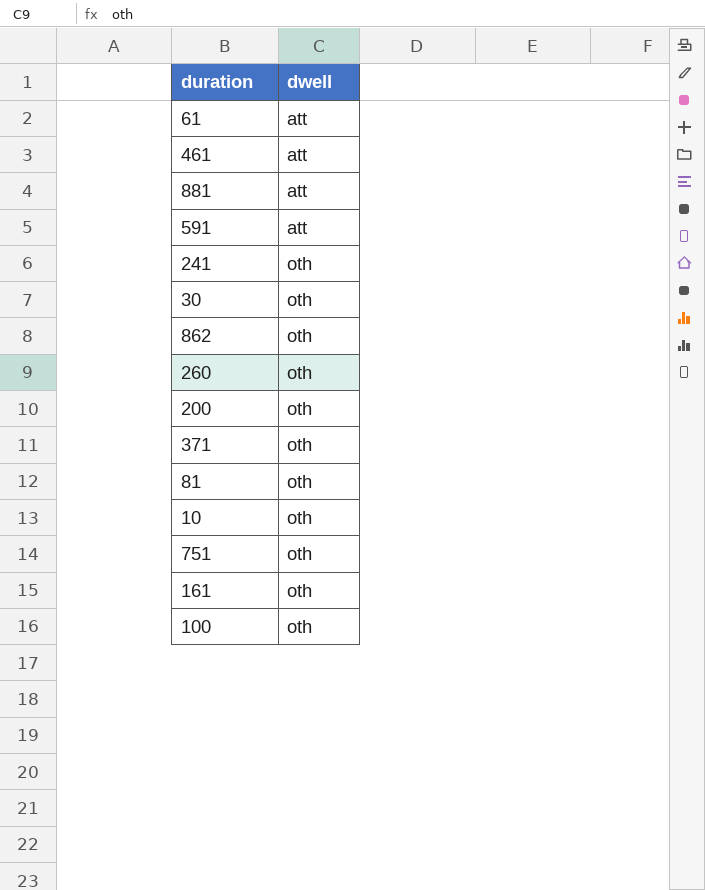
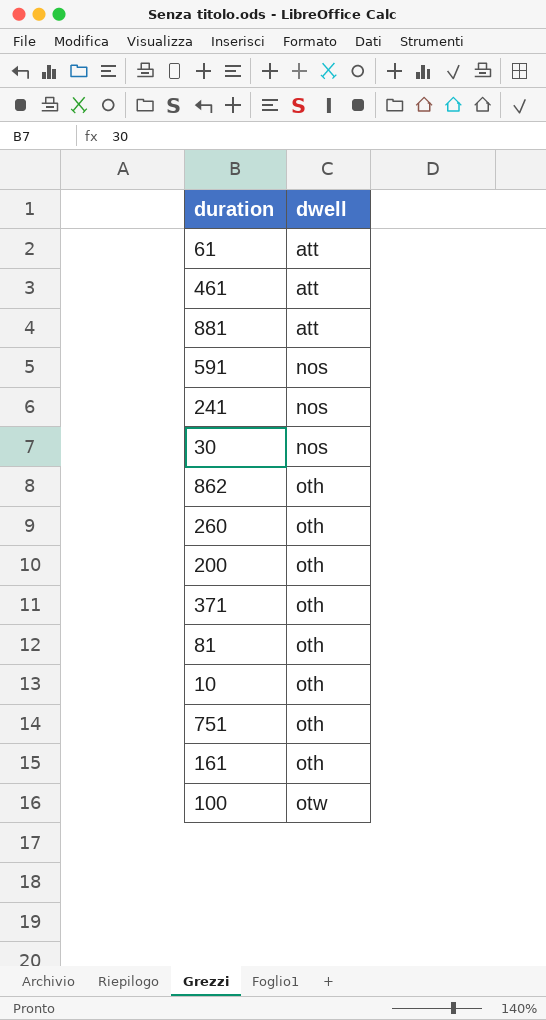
591 | dwell: att -> nos
241 | dwell: oth -> nos
30 | dwell: oth -> nos
100 | dwell: oth -> otw

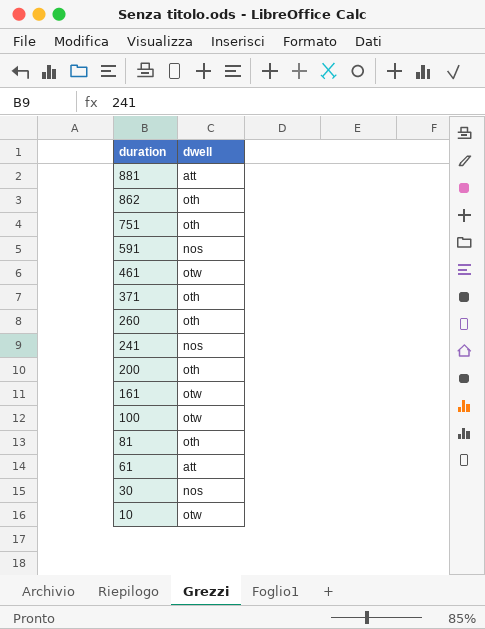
row order: dwell ascending -> duration descending
461 | dwell: att -> otw
161 | dwell: oth -> otw
10 | dwell: oth -> otw

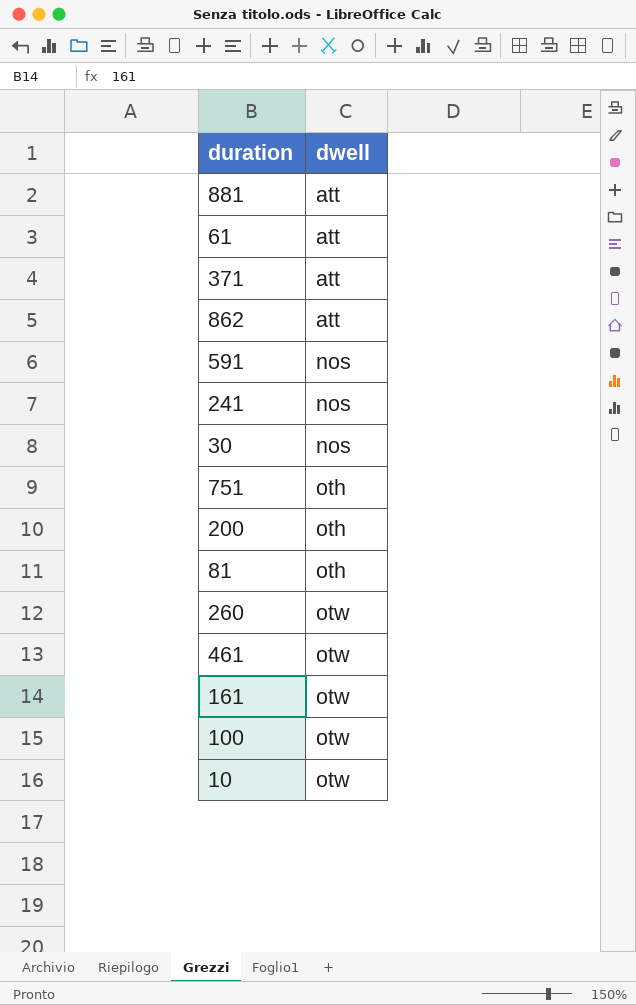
row order: duration descending -> dwell ascending
371 | dwell: oth -> att
862 | dwell: oth -> att
260 | dwell: oth -> otw

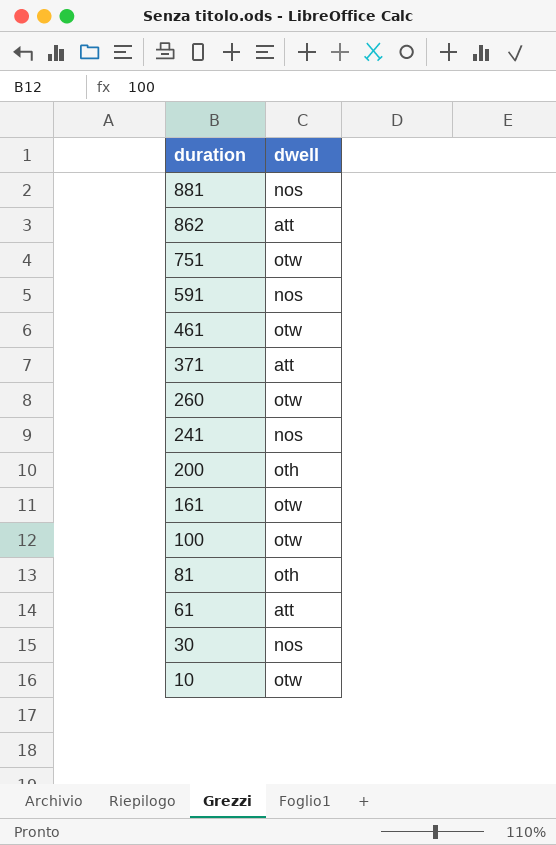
row order: dwell ascending -> duration descending
881 | dwell: att -> nos
751 | dwell: oth -> otw

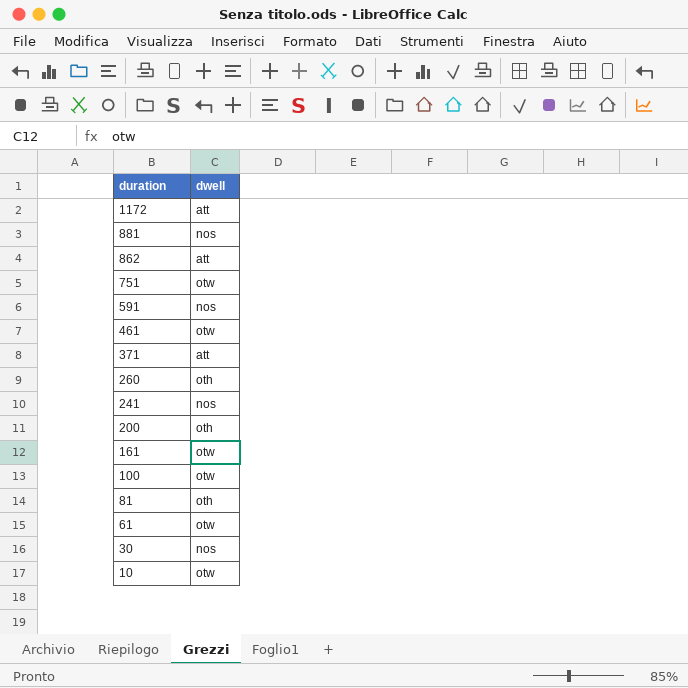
row 1172: none -> att
260 | dwell: otw -> oth
61 | dwell: att -> otw

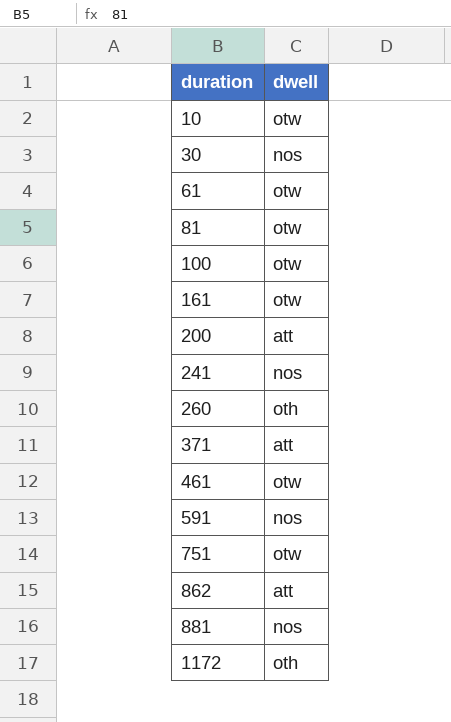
row order: duration descending -> duration ascending
81 | dwell: oth -> otw
200 | dwell: oth -> att
1172 | dwell: att -> oth

